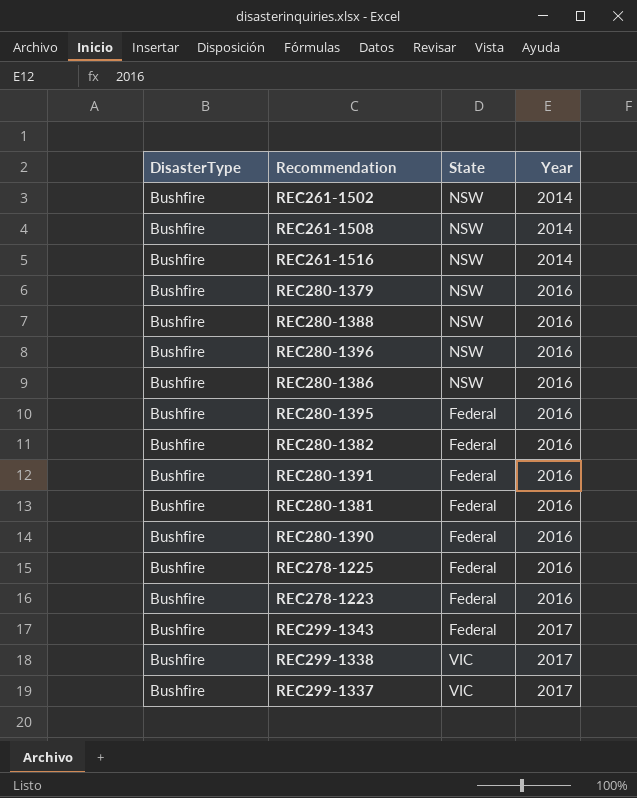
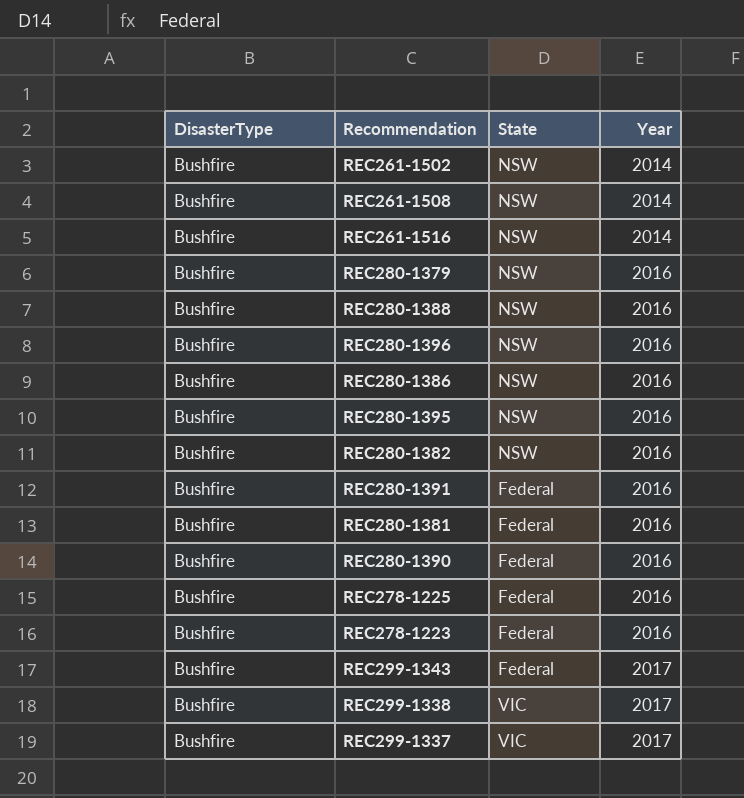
REC280-1395 | State: Federal -> NSW
REC280-1382 | State: Federal -> NSW

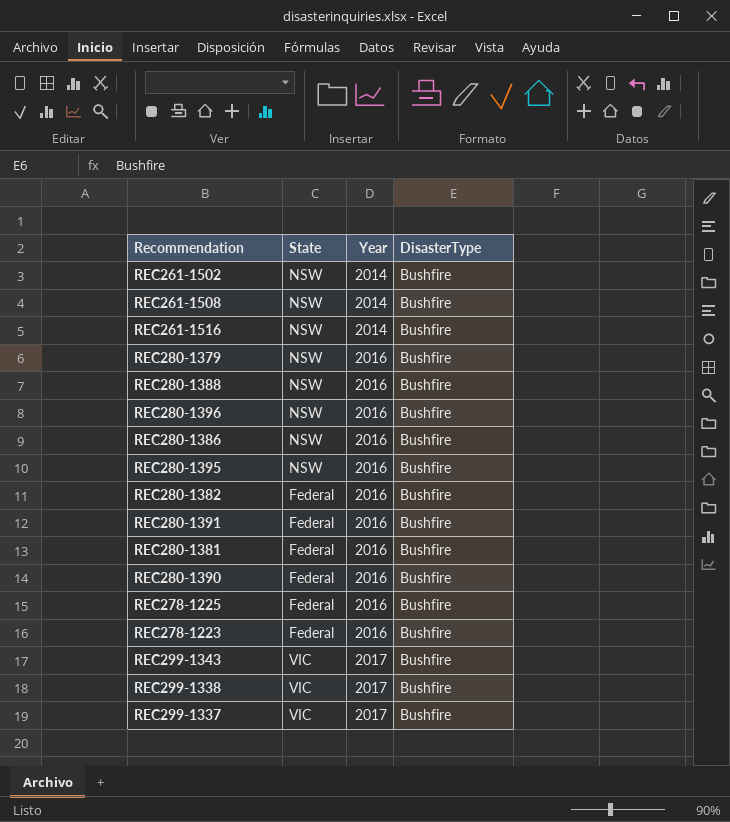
column DisasterType | position: 1 -> 4
REC280-1382 | State: NSW -> Federal
REC299-1343 | State: Federal -> VIC

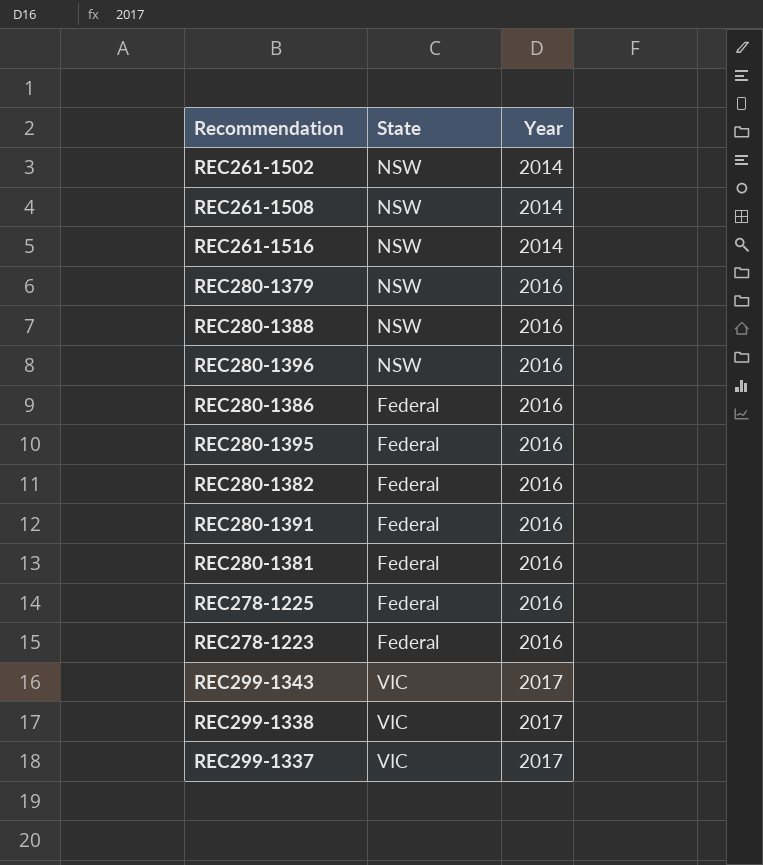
column DisasterType | position: 4 -> none
row REC280-1390: Federal | 2016 | Bushfire -> none
REC280-1386 | State: NSW -> Federal
REC280-1395 | State: NSW -> Federal

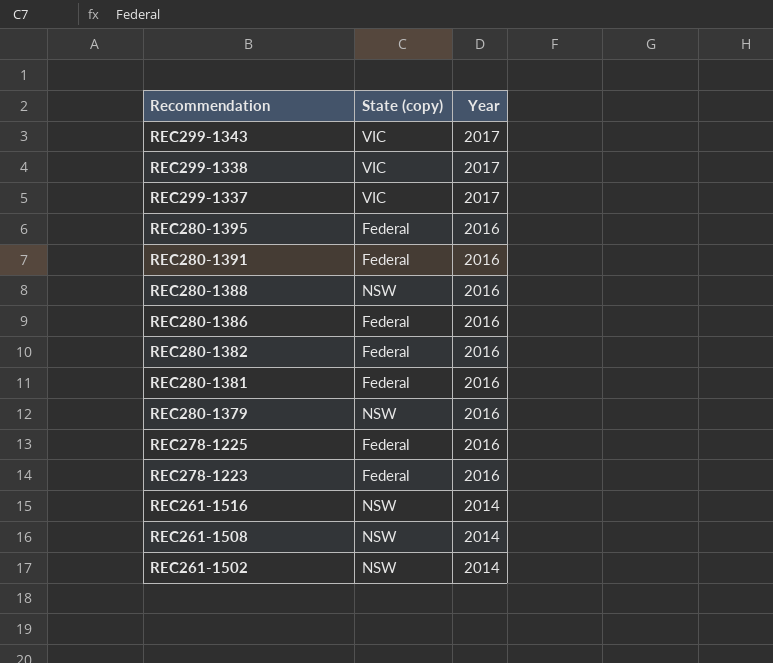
row order: Year ascending -> Recommendation descending
column name: State -> State (copy)
row REC280-1396: NSW | 2016 -> none

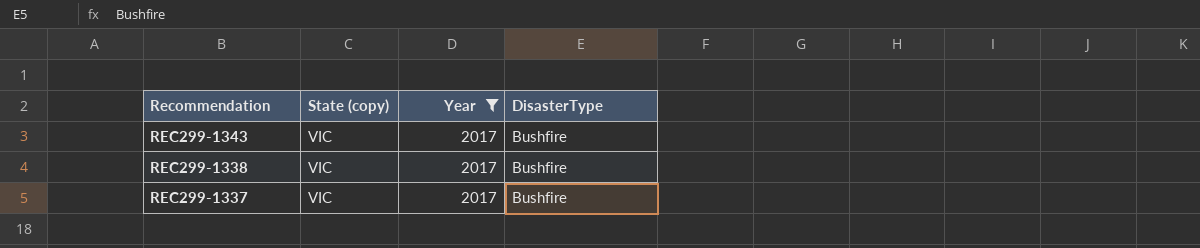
filter: none -> Year = 2017
column DisasterType | position: none -> 4

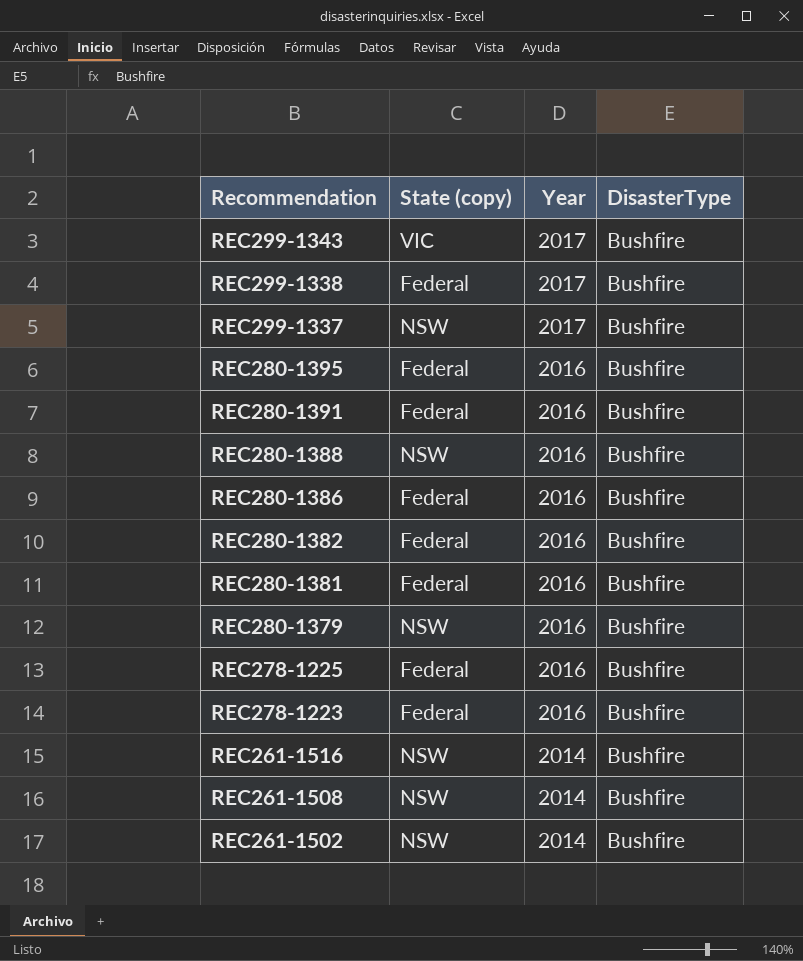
filter: Year = 2017 -> none
REC299-1338 | State (copy): VIC -> Federal
REC299-1337 | State (copy): VIC -> NSW

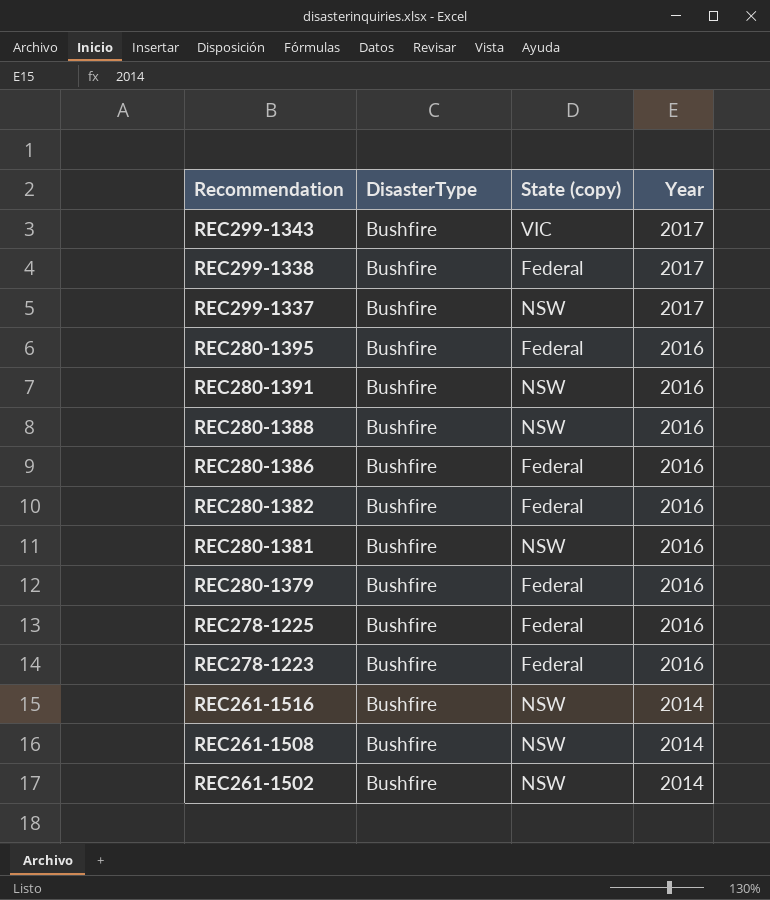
column DisasterType | position: 4 -> 2
REC280-1391 | State (copy): Federal -> NSW
REC280-1381 | State (copy): Federal -> NSW
REC280-1379 | State (copy): NSW -> Federal

